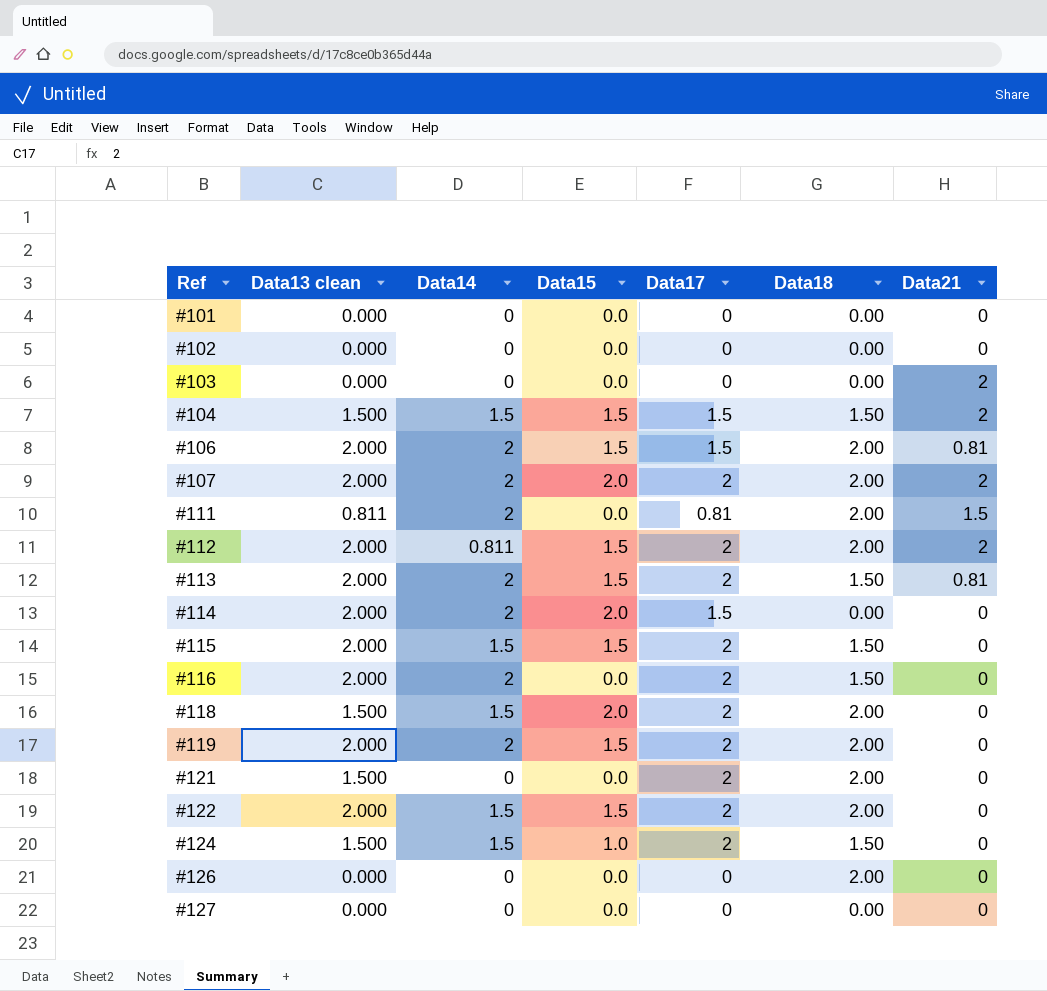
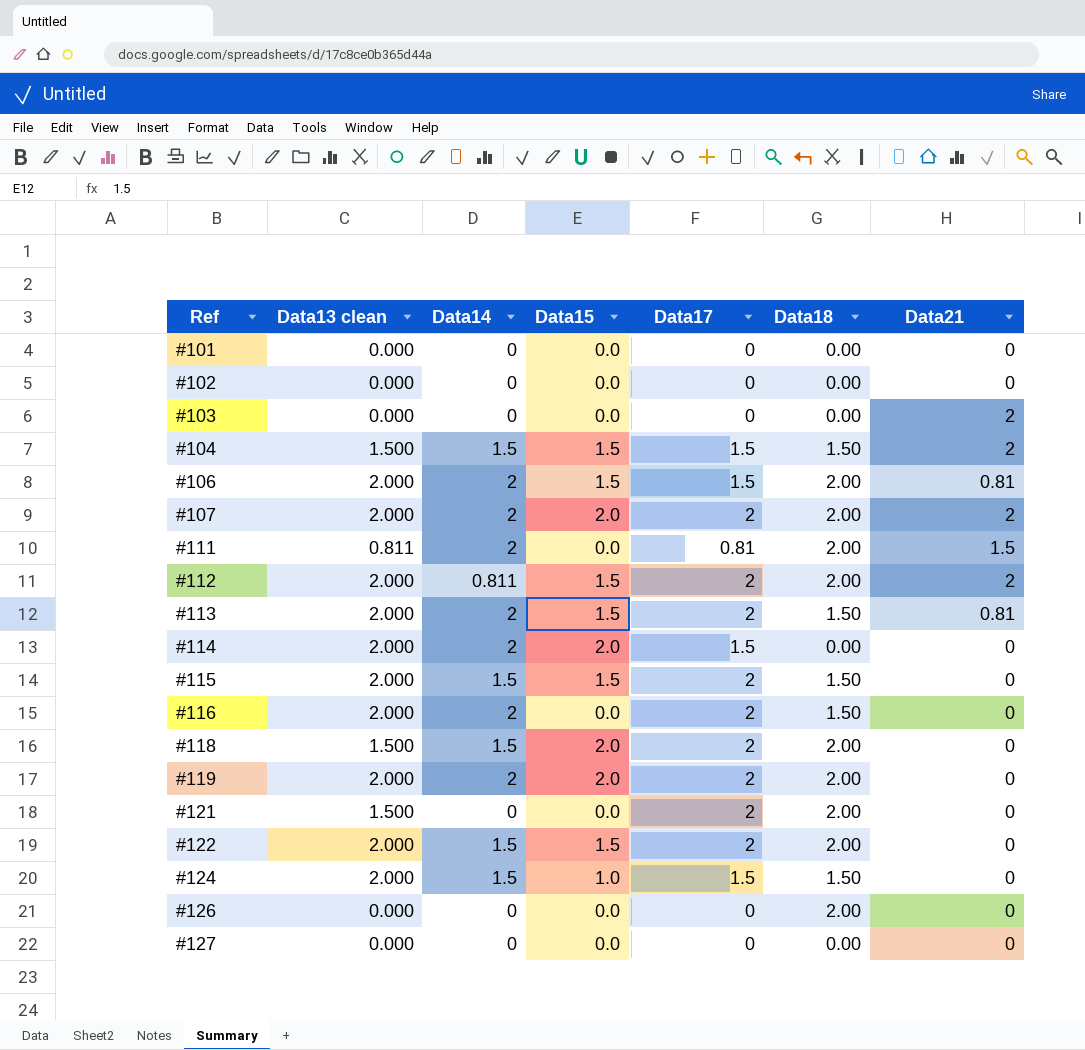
#119 | Data15: 1.5 -> 2.0
#124 | Data13 clean: 1.500 -> 2.000
#124 | Data17: 2 -> 1.5

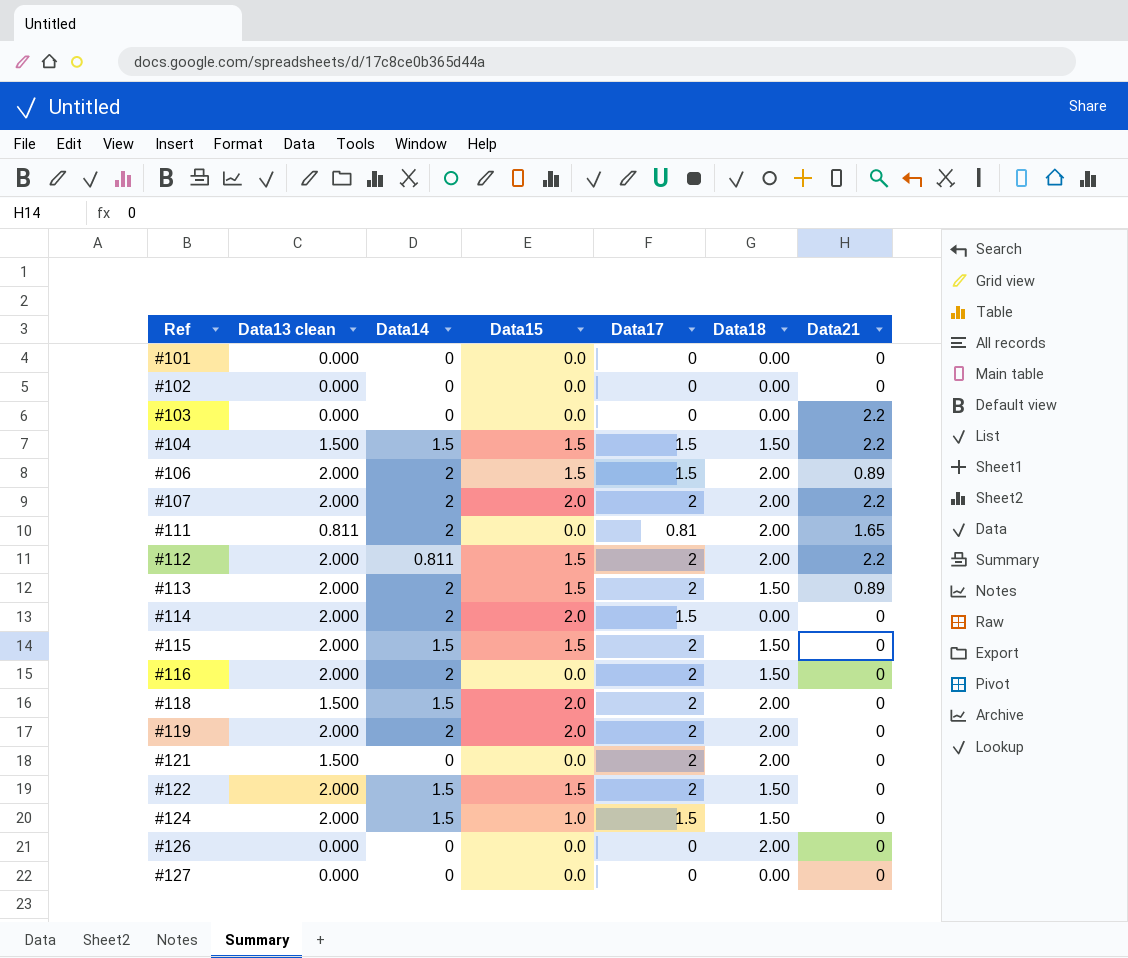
#103 | Data21: 2 -> 2.2
#104 | Data21: 2 -> 2.2
#106 | Data21: 0.81 -> 0.89
#107 | Data21: 2 -> 2.2
#111 | Data21: 1.5 -> 1.65
#112 | Data21: 2 -> 2.2
#113 | Data21: 0.81 -> 0.89
#122 | Data18: 2.00 -> 1.50

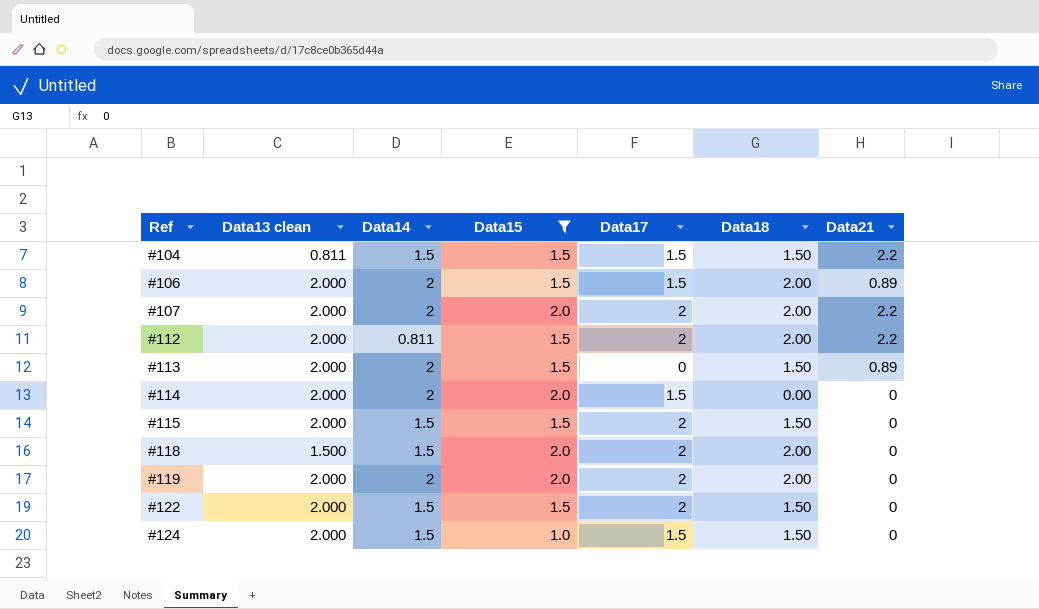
filter: none -> Data15 != 0.0
#104 | Data13 clean: 1.500 -> 0.811
#113 | Data17: 2 -> 0

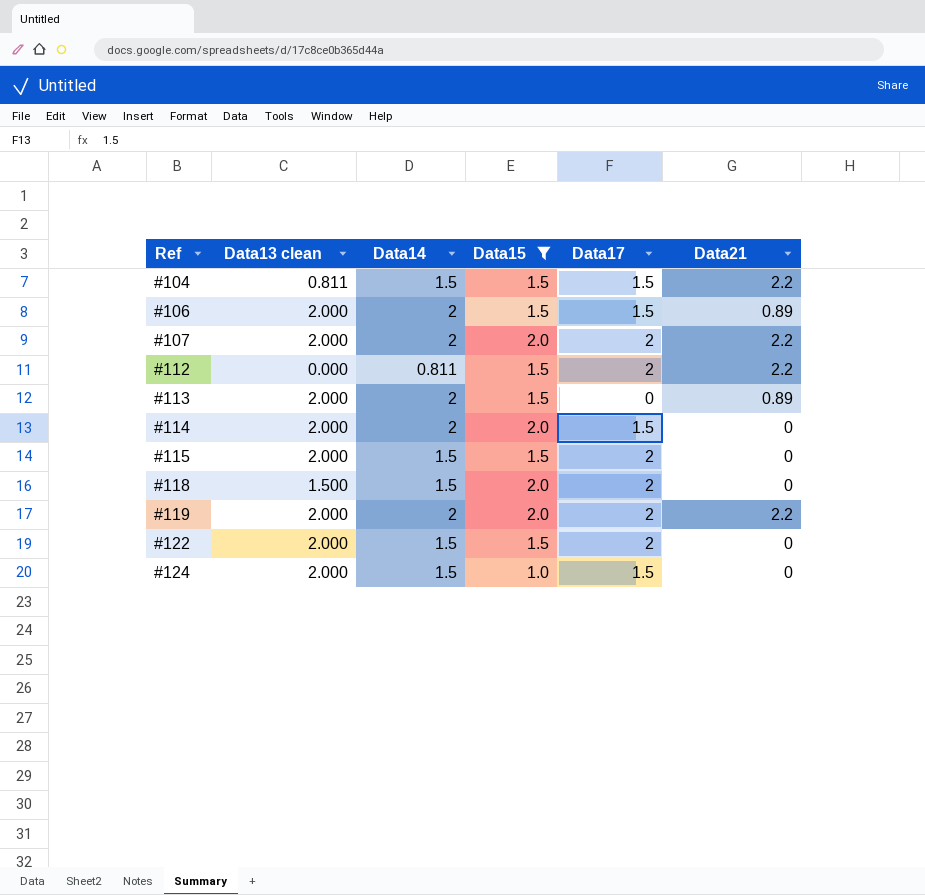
column Data18 | position: 6 -> none
#112 | Data13 clean: 2.000 -> 0.000
#119 | Data21: 0 -> 2.2

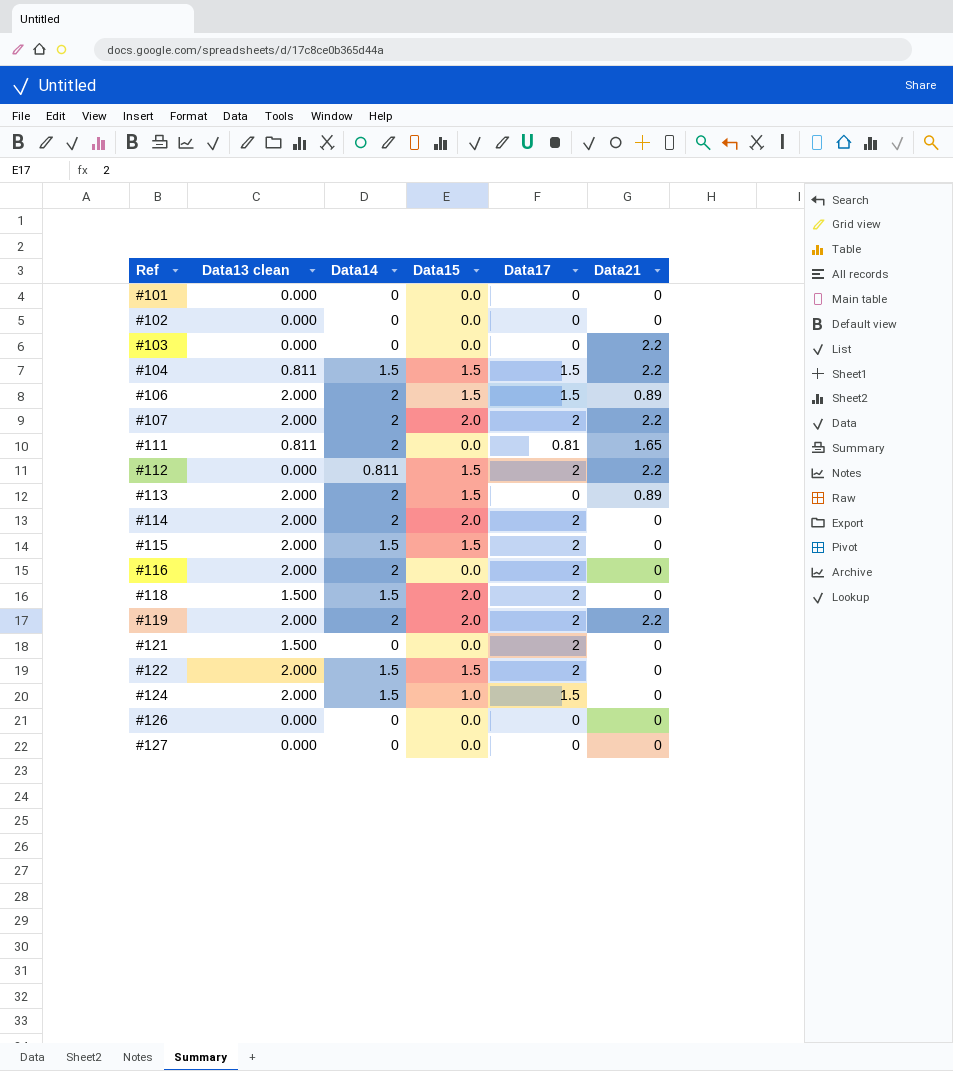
filter: Data15 != 0.0 -> none
#114 | Data17: 1.5 -> 2

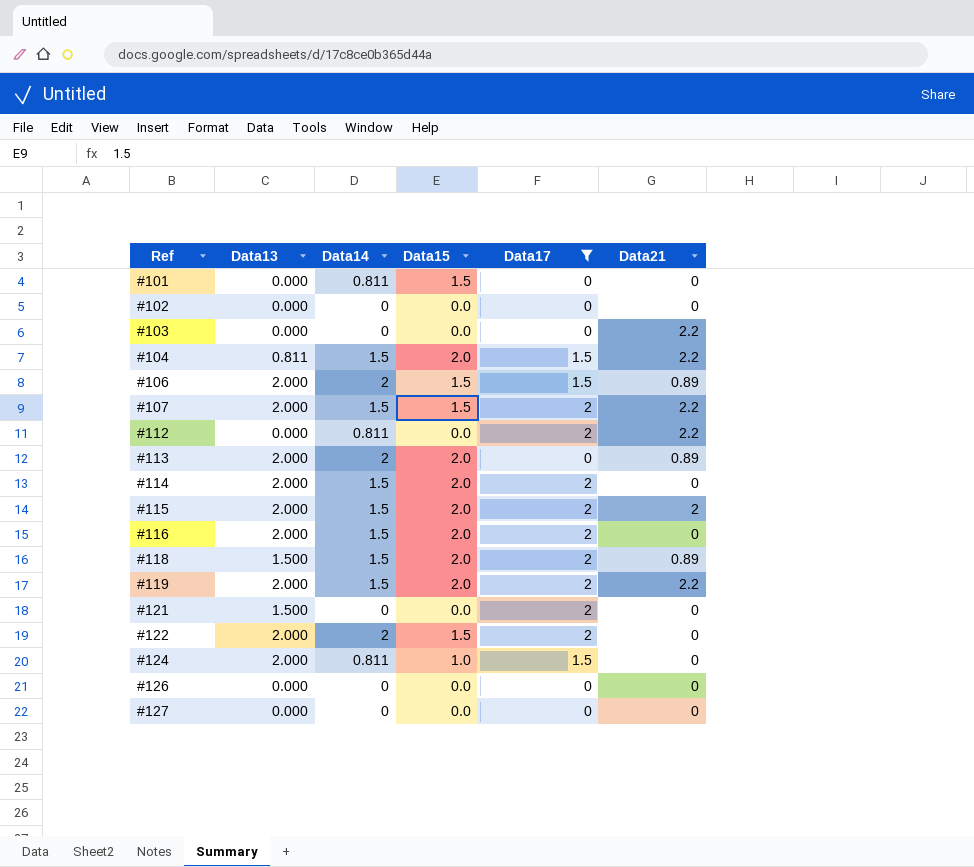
filter: none -> Data17 != 0.81
column name: Data13 clean -> Data13
#101 | Data14: 0 -> 0.811
#101 | Data15: 0.0 -> 1.5
#104 | Data15: 1.5 -> 2.0
#107 | Data14: 2 -> 1.5
#107 | Data15: 2.0 -> 1.5
#112 | Data15: 1.5 -> 0.0
#113 | Data15: 1.5 -> 2.0
#114 | Data14: 2 -> 1.5
#115 | Data15: 1.5 -> 2.0
#115 | Data21: 0 -> 2
#116 | Data14: 2 -> 1.5
#116 | Data15: 0.0 -> 2.0
#118 | Data21: 0 -> 0.89
#119 | Data14: 2 -> 1.5
#122 | Data14: 1.5 -> 2
#124 | Data14: 1.5 -> 0.811

